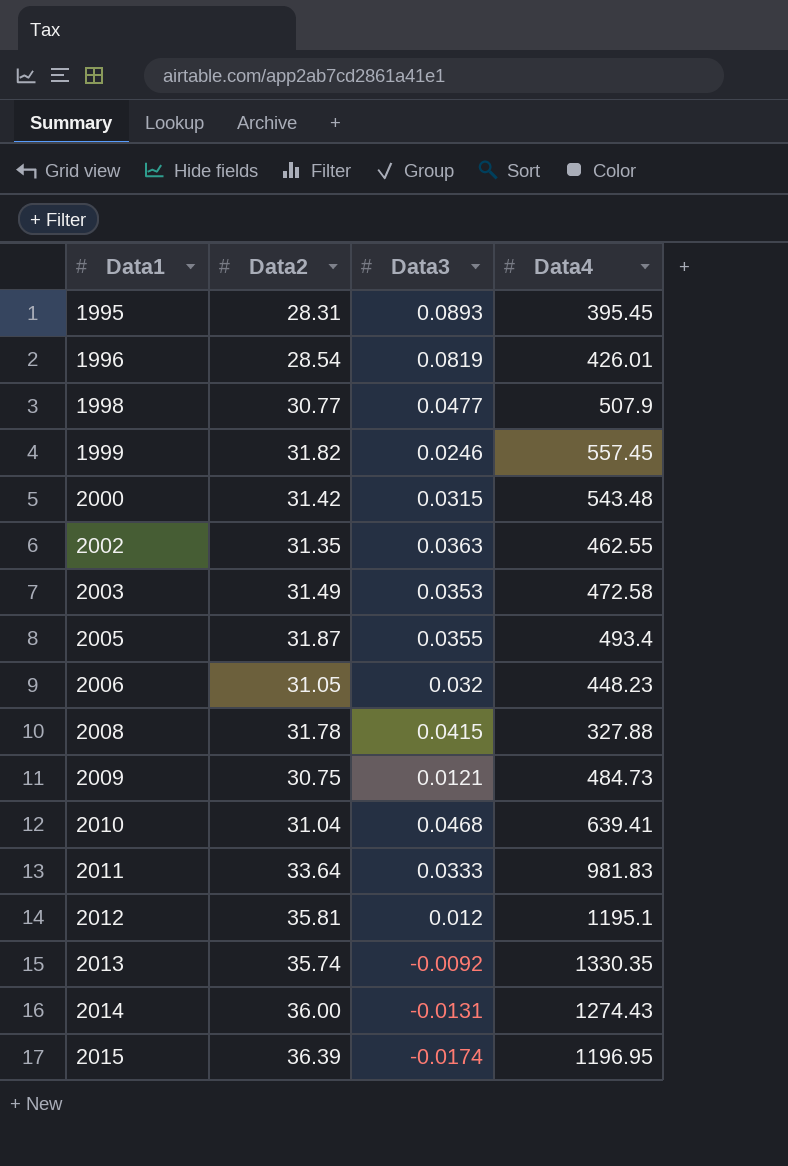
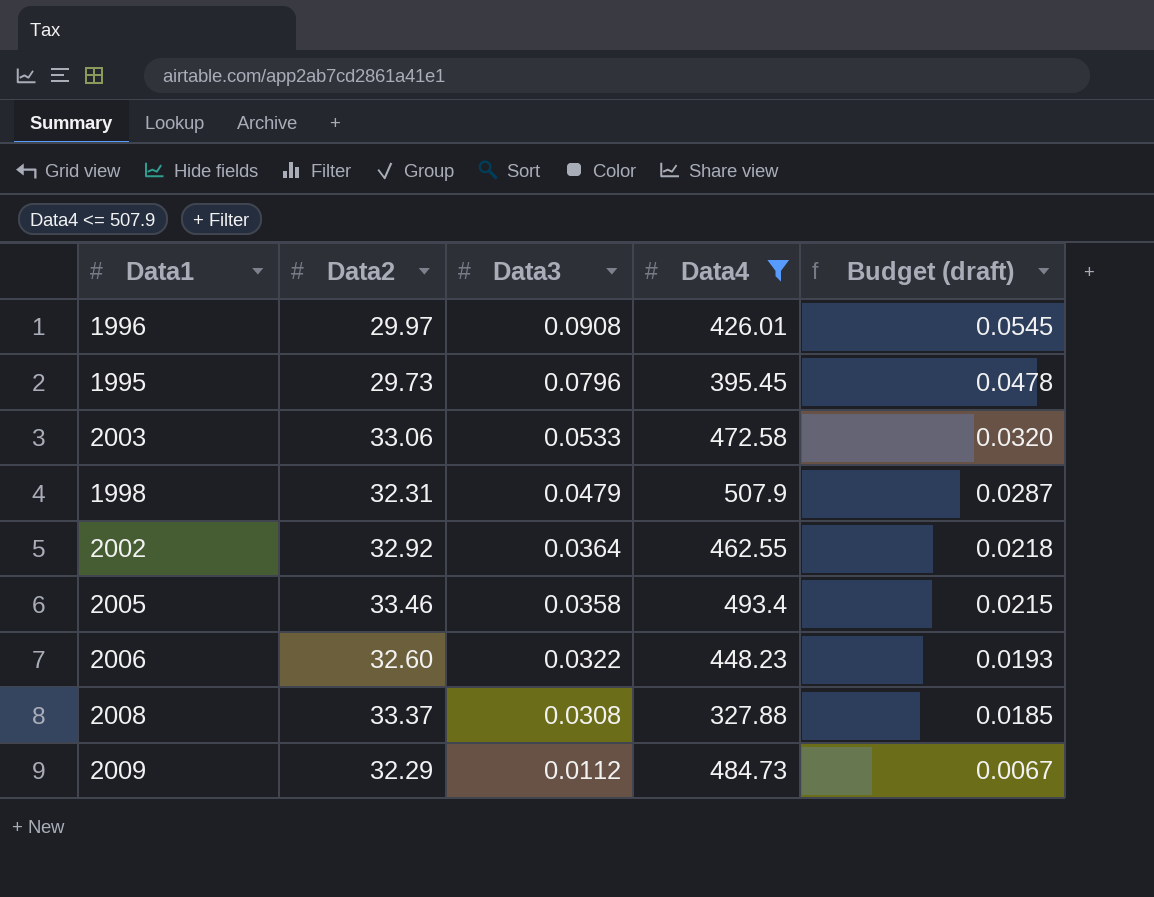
filter: none -> Data4 <= 507.9
row order: Data1 ascending -> Data3 descending
column Budget (draft) | formula: none -> [Data3] * 0.6
1996 | Data2: 28.54 -> 29.97
1996 | Data3: 0.0819 -> 0.0908
1995 | Data2: 28.31 -> 29.73
1995 | Data3: 0.0893 -> 0.0796
2003 | Data2: 31.49 -> 33.06
2003 | Data3: 0.0353 -> 0.0533
1998 | Data2: 30.77 -> 32.31
1998 | Data3: 0.0477 -> 0.0479
2002 | Data2: 31.35 -> 32.92
2002 | Data3: 0.0363 -> 0.0364
2005 | Data2: 31.87 -> 33.46
2005 | Data3: 0.0355 -> 0.0358
2006 | Data2: 31.05 -> 32.60
2006 | Data3: 0.032 -> 0.0322
2008 | Data2: 31.78 -> 33.37
2008 | Data3: 0.0415 -> 0.0308
2009 | Data2: 30.75 -> 32.29
2009 | Data3: 0.0121 -> 0.0112

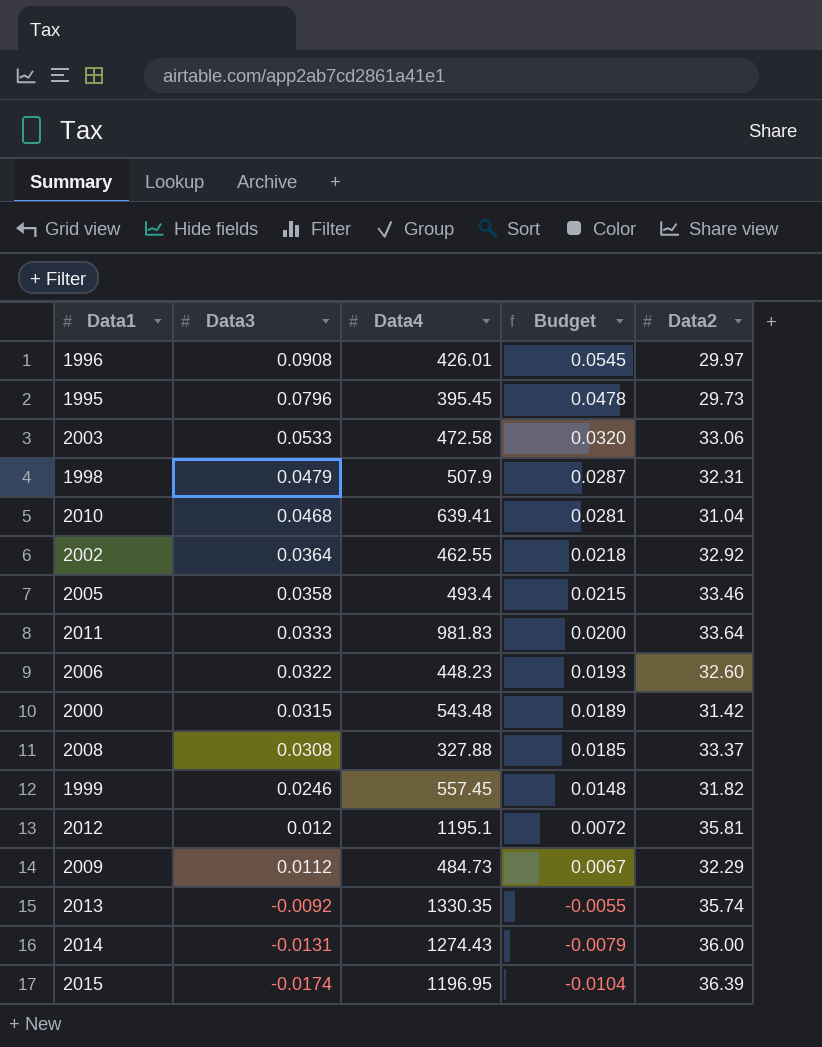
filter: Data4 <= 507.9 -> none
column name: Budget (draft) -> Budget
column Data2 | position: 2 -> 5

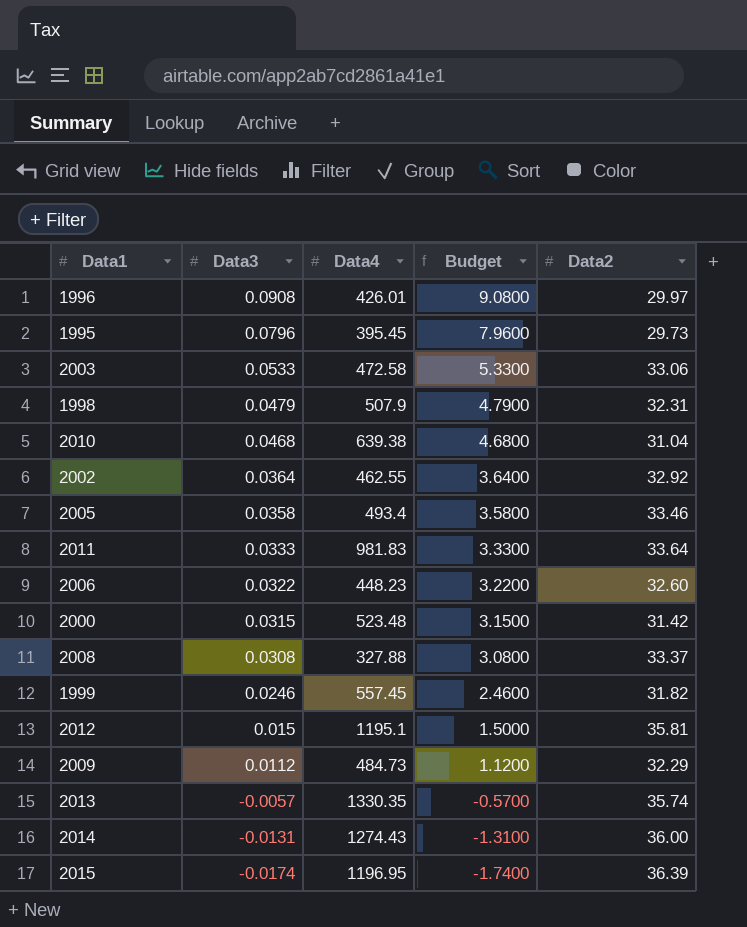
column Budget | formula: [Data3] * 0.6 -> [Data3] * 100
2010 | Data4: 639.41 -> 639.38
2000 | Data4: 543.48 -> 523.48
2012 | Data3: 0.012 -> 0.015
2013 | Data3: -0.0092 -> -0.0057

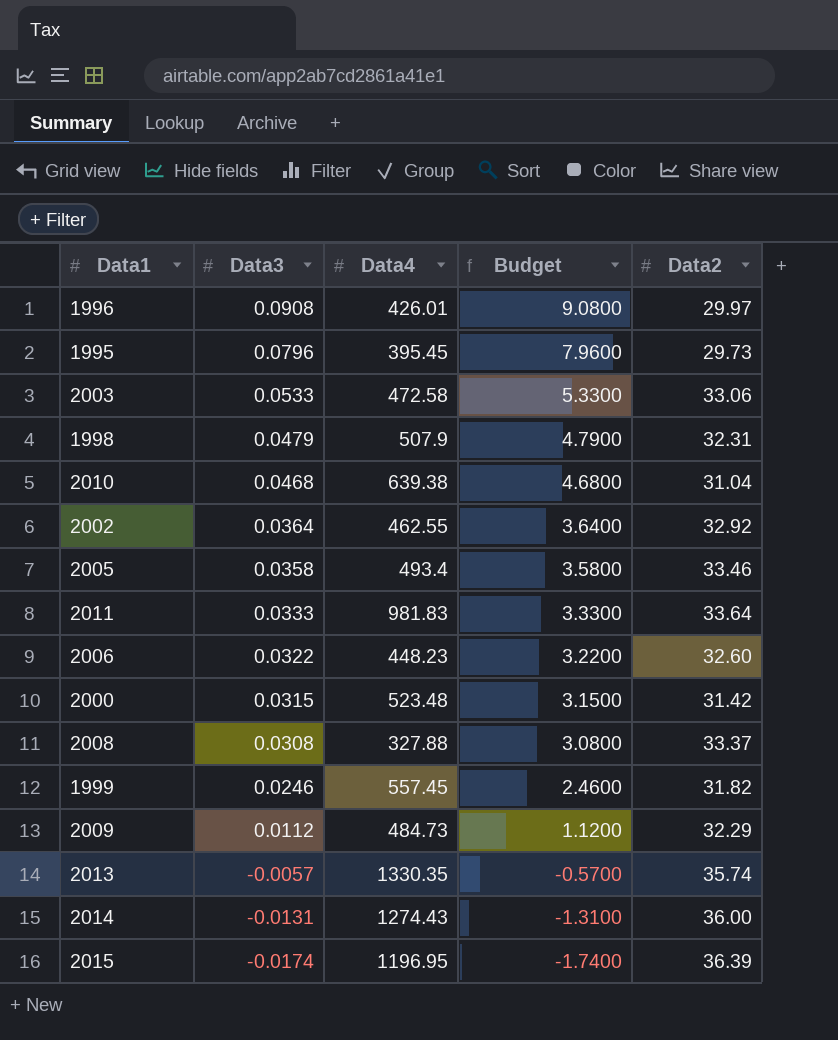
row 2012: 0.015 | 1195.1 | 1.5000 | 35.81 -> none

